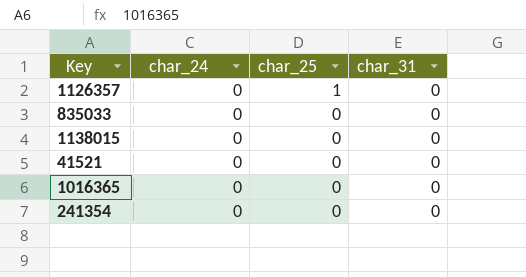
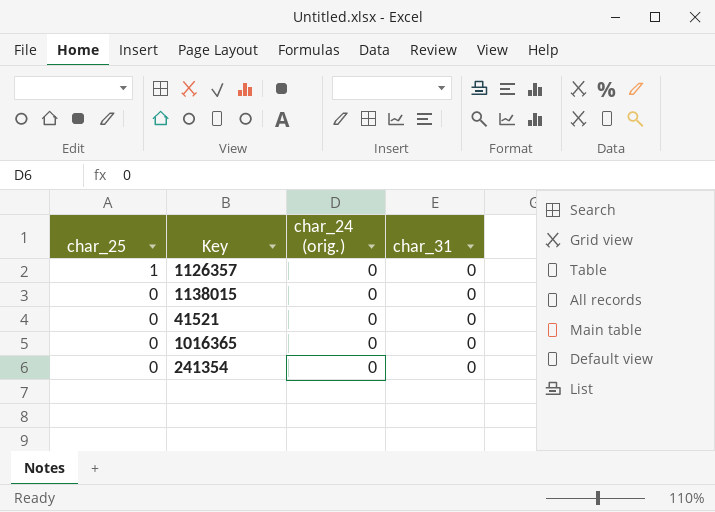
column char_25 | position: 3 -> 1
column name: char_24 -> char_24 (orig.)
row 835033: 0 | 0 | 0 -> none

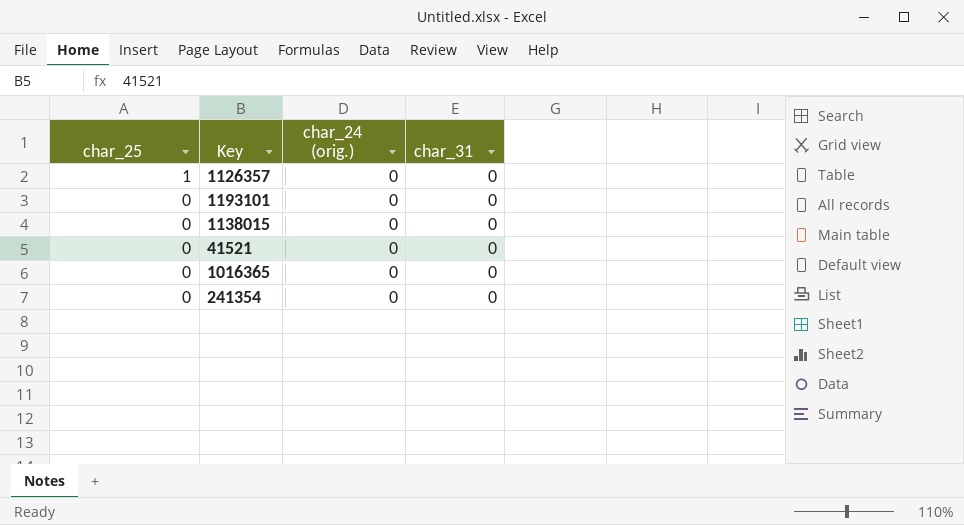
row 1193101: none -> 0 | 0 | 0

